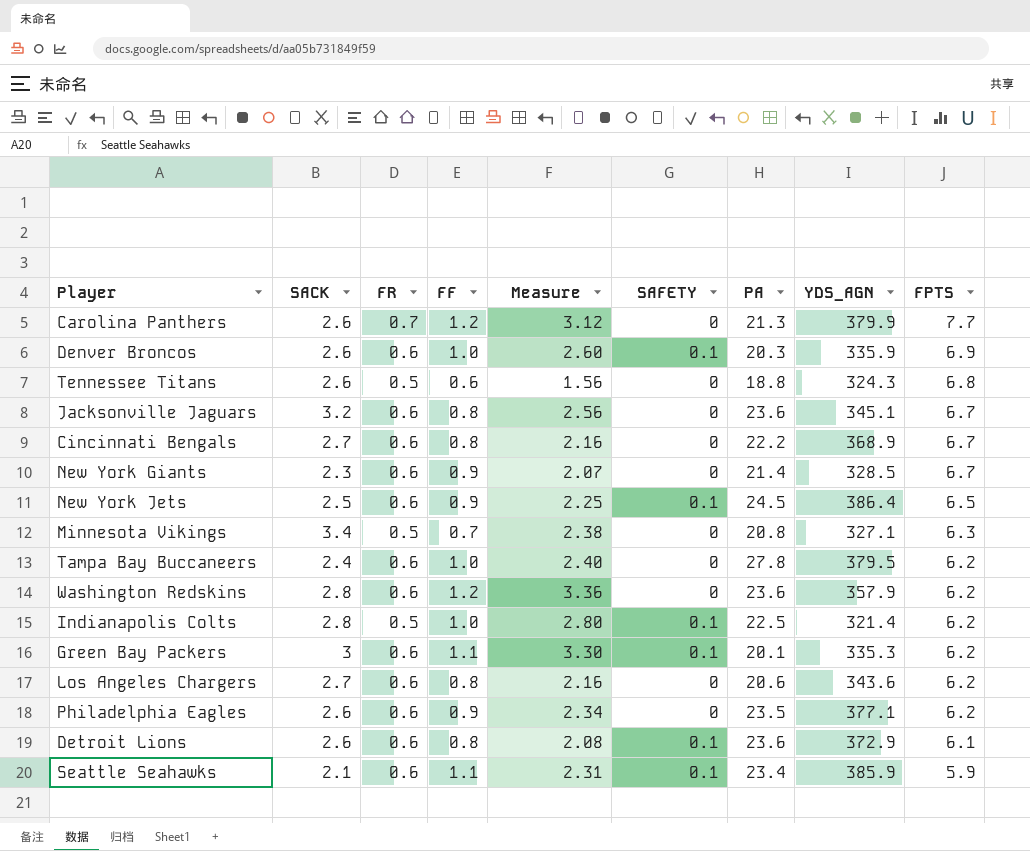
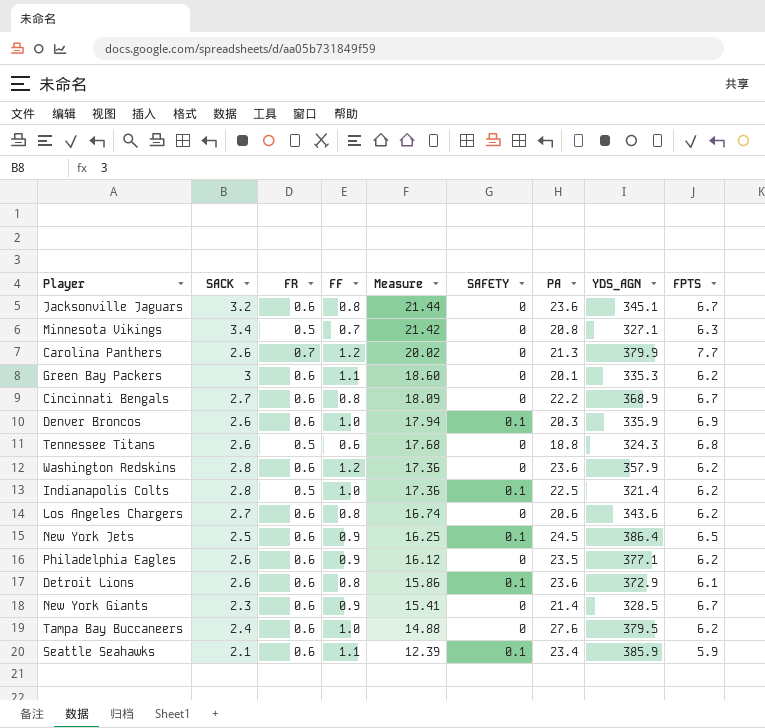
row order: FPTS descending -> Measure descending
column Measure | formula: [SACK] * [FF] -> [SACK] * [FPTS]
Green Bay Packers | SAFETY: 0.1 -> 0
Tampa Bay Buccaneers | PA: 27.8 -> 27.6

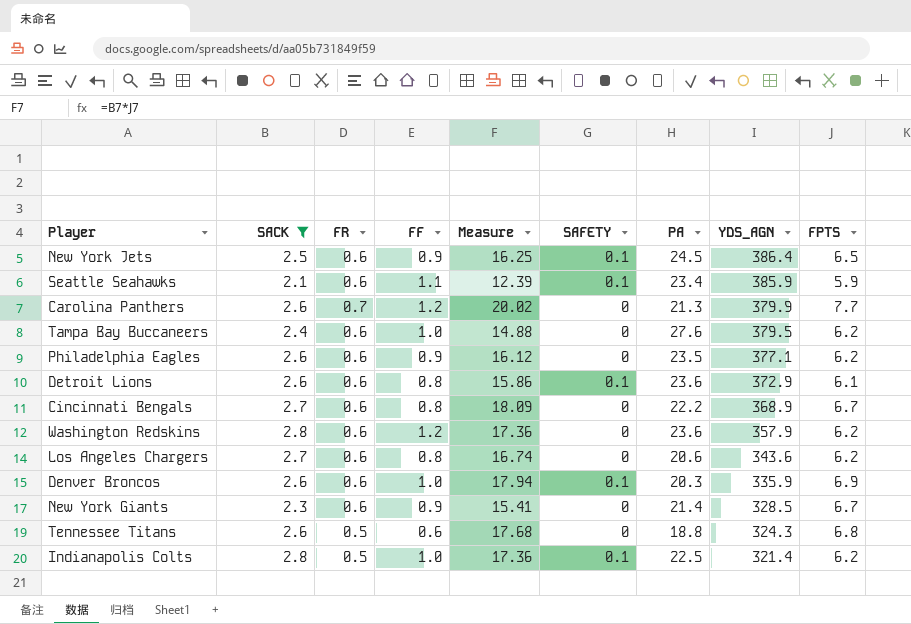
filter: none -> SACK <= 2.8
row order: Measure descending -> YDS_AGN descending

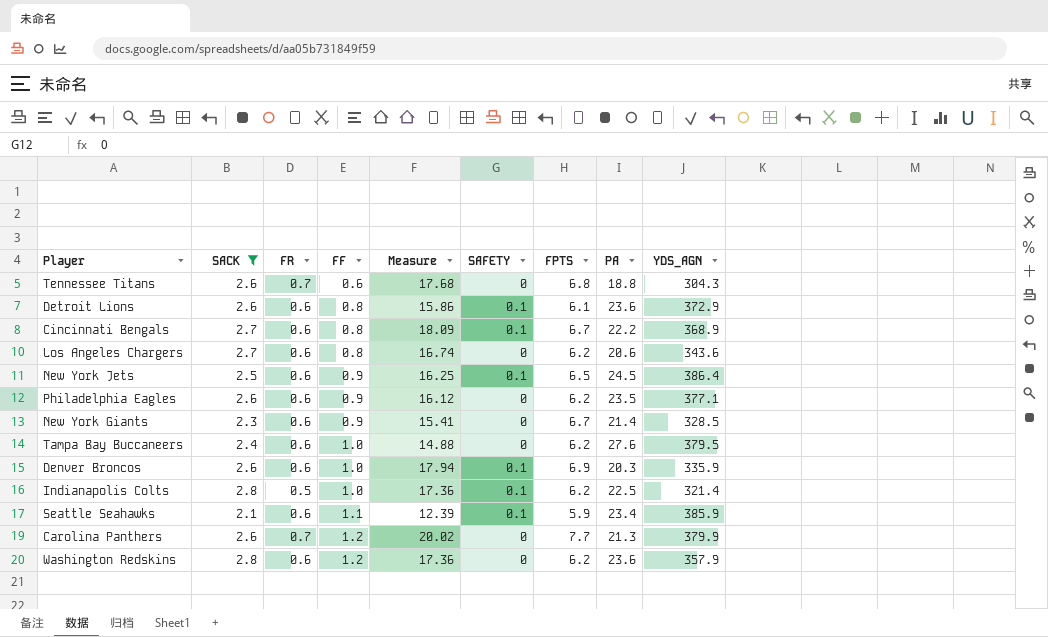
row order: YDS_AGN descending -> FF ascending
column FPTS | position: 9 -> 7
Tennessee Titans | FR: 0.5 -> 0.7
Tennessee Titans | YDS_AGN: 324.3 -> 304.3
Cincinnati Bengals | SAFETY: 0 -> 0.1

